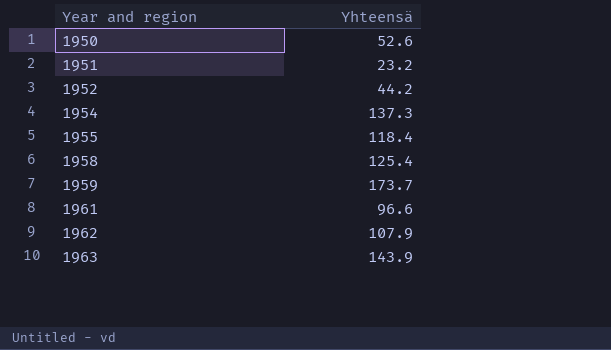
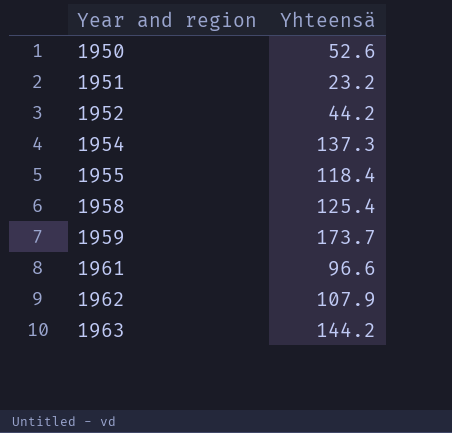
1963 | Yhteensä: 143.9 -> 144.2

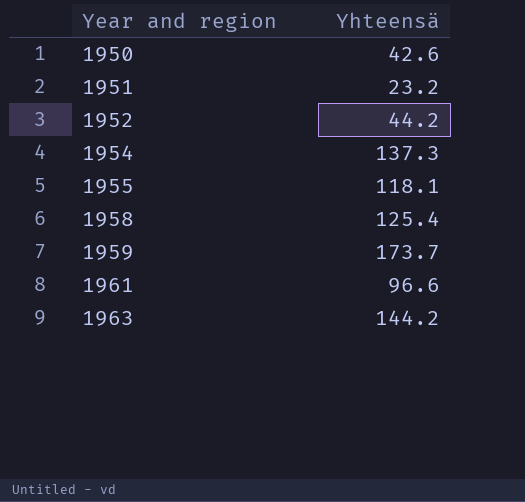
row 1962: 107.9 -> none
1950 | Yhteensä: 52.6 -> 42.6
1955 | Yhteensä: 118.4 -> 118.1

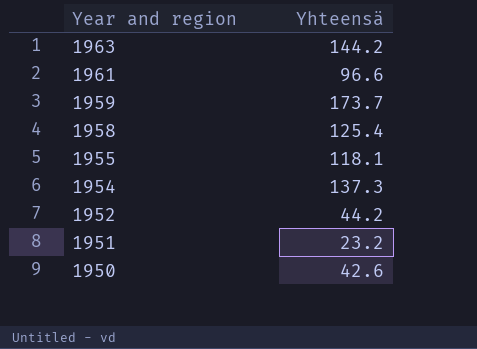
row order: Year and region ascending -> Year and region descending

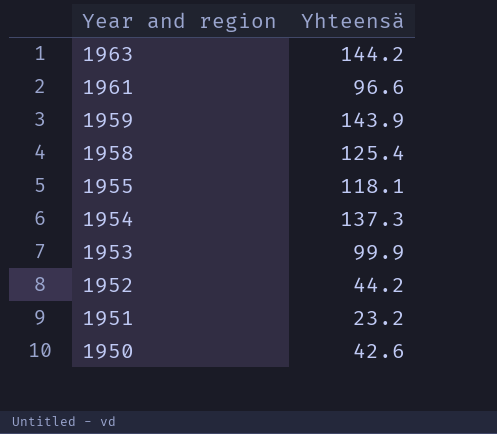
1959 | Yhteensä: 173.7 -> 143.9
row 1953: none -> 99.9

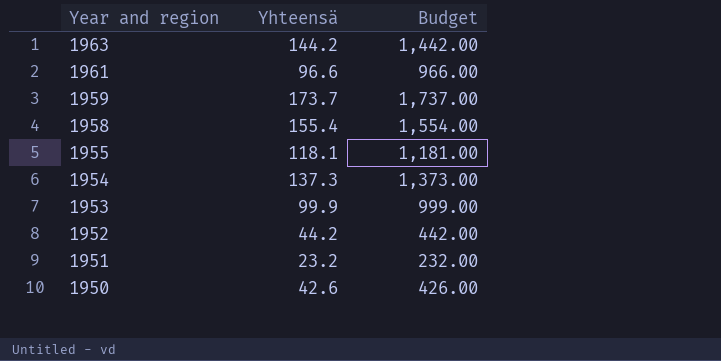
column Budget | formula: none -> [Yhteensä] * 10
1959 | Yhteensä: 143.9 -> 173.7
1958 | Yhteensä: 125.4 -> 155.4

